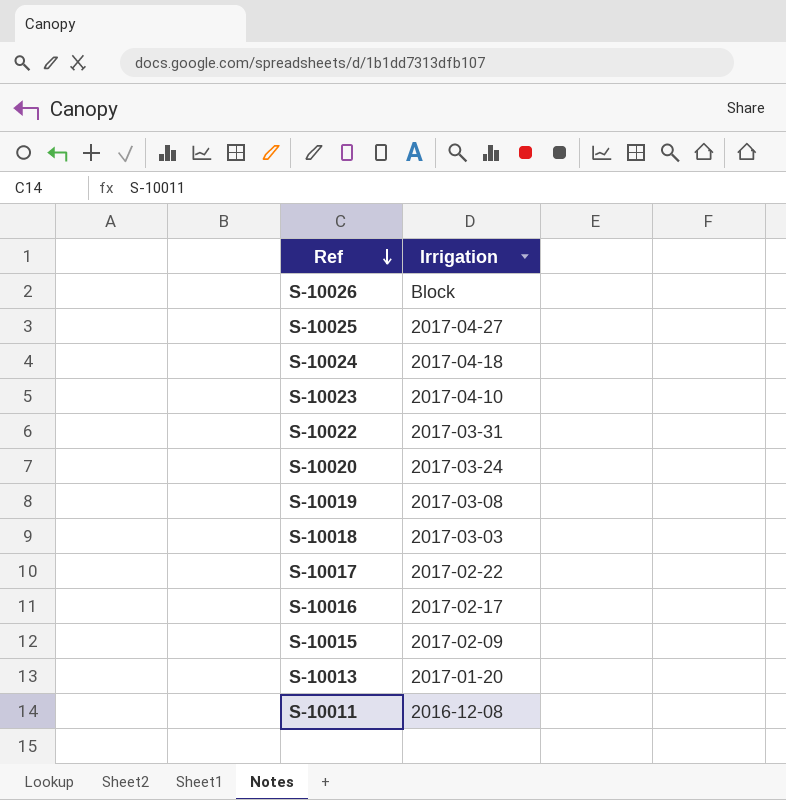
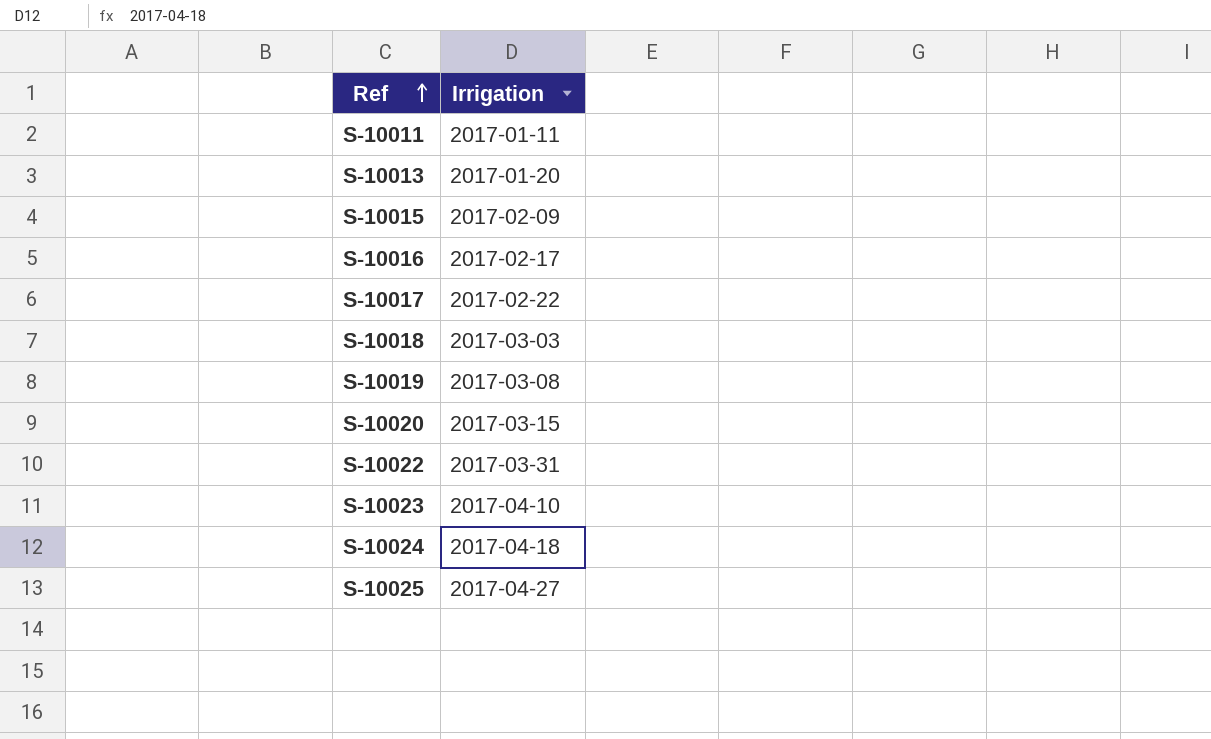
row order: Ref descending -> Ref ascending
row S-10026: Block -> none
S-10011 | Irrigation: 2016-12-08 -> 2017-01-11
S-10020 | Irrigation: 2017-03-24 -> 2017-03-15

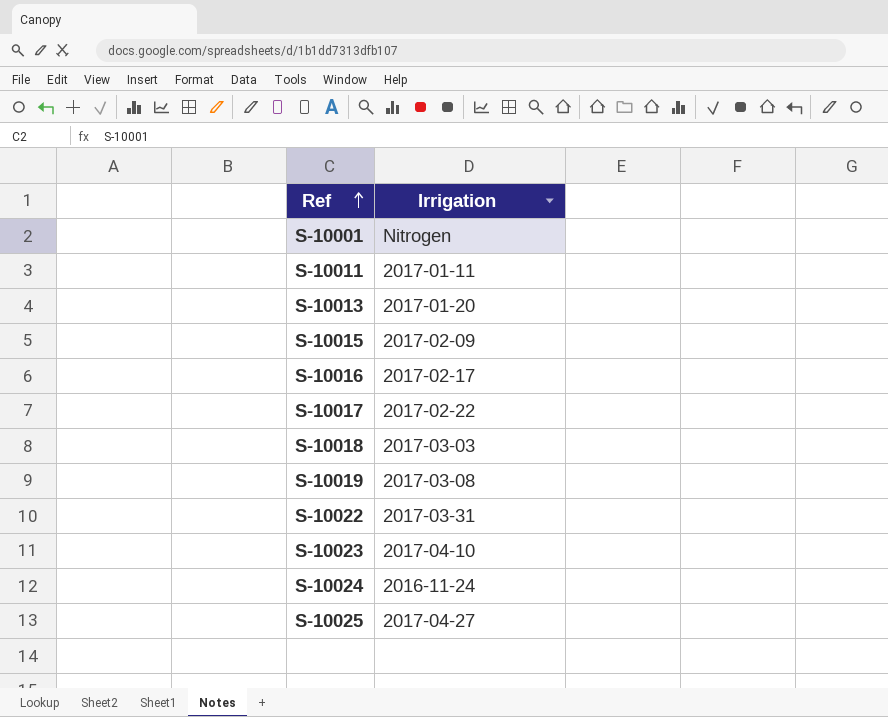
row S-10020: 2017-03-15 -> none
row S-10001: none -> Nitrogen
S-10024 | Irrigation: 2017-04-18 -> 2016-11-24

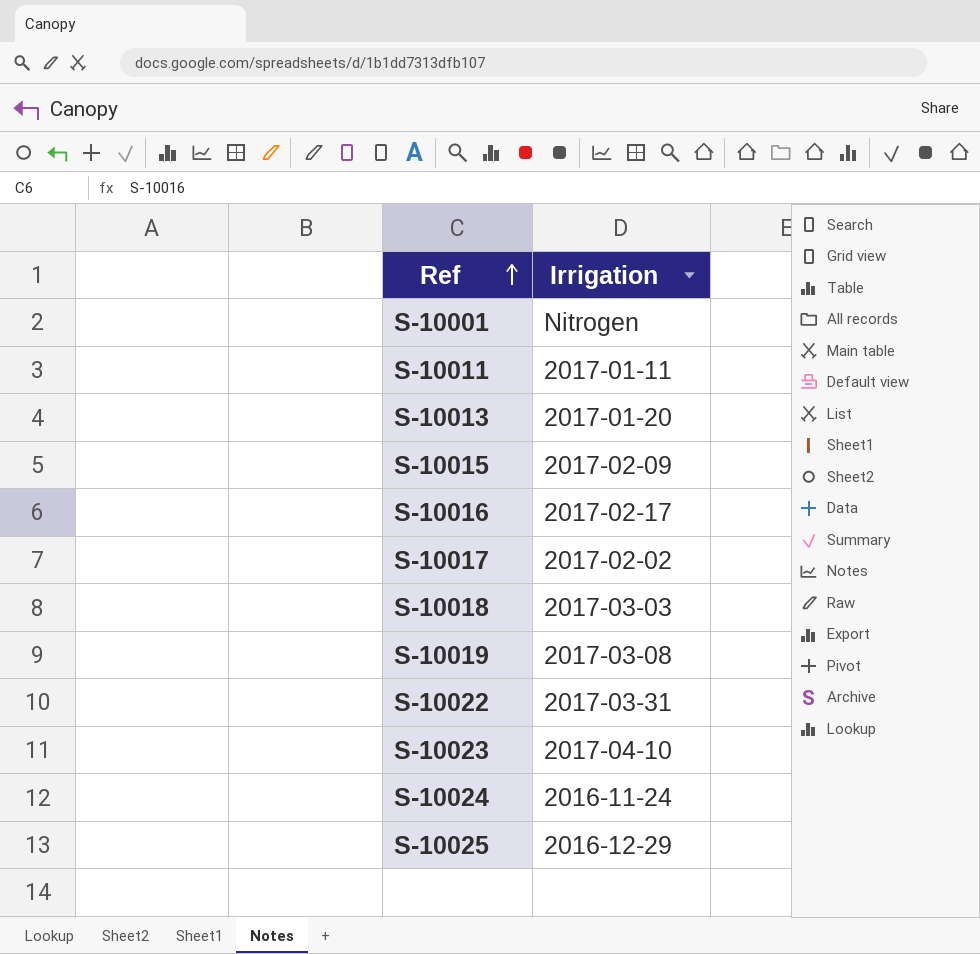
S-10017 | Irrigation: 2017-02-22 -> 2017-02-02
S-10025 | Irrigation: 2017-04-27 -> 2016-12-29

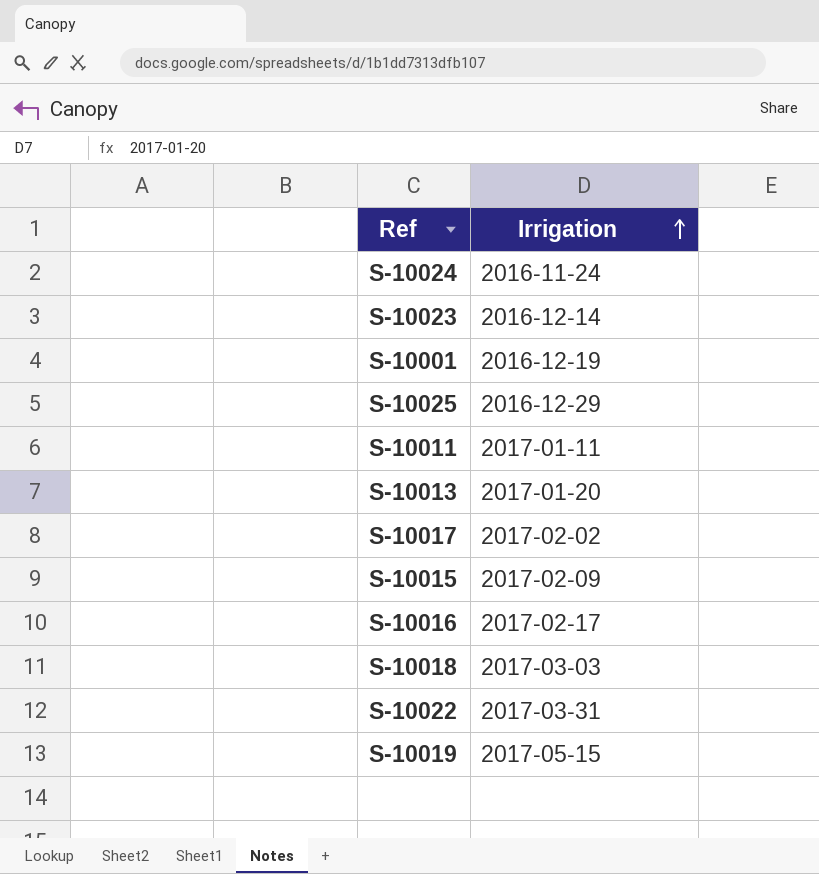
row order: Ref ascending -> Irrigation ascending
S-10023 | Irrigation: 2017-04-10 -> 2016-12-14
S-10001 | Irrigation: Nitrogen -> 2016-12-19
S-10019 | Irrigation: 2017-03-08 -> 2017-05-15

